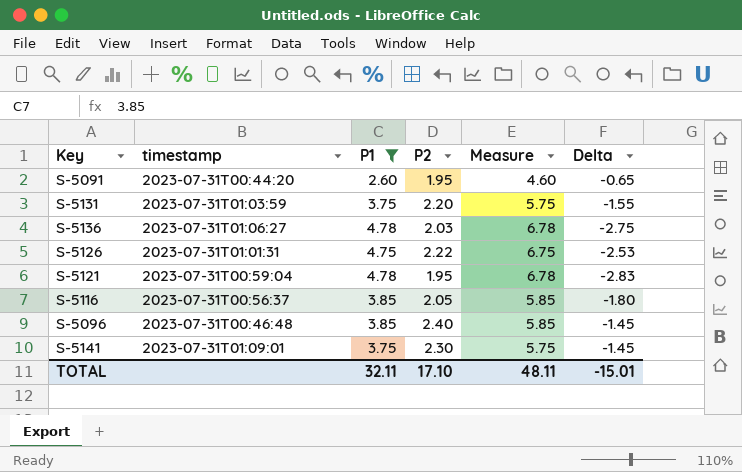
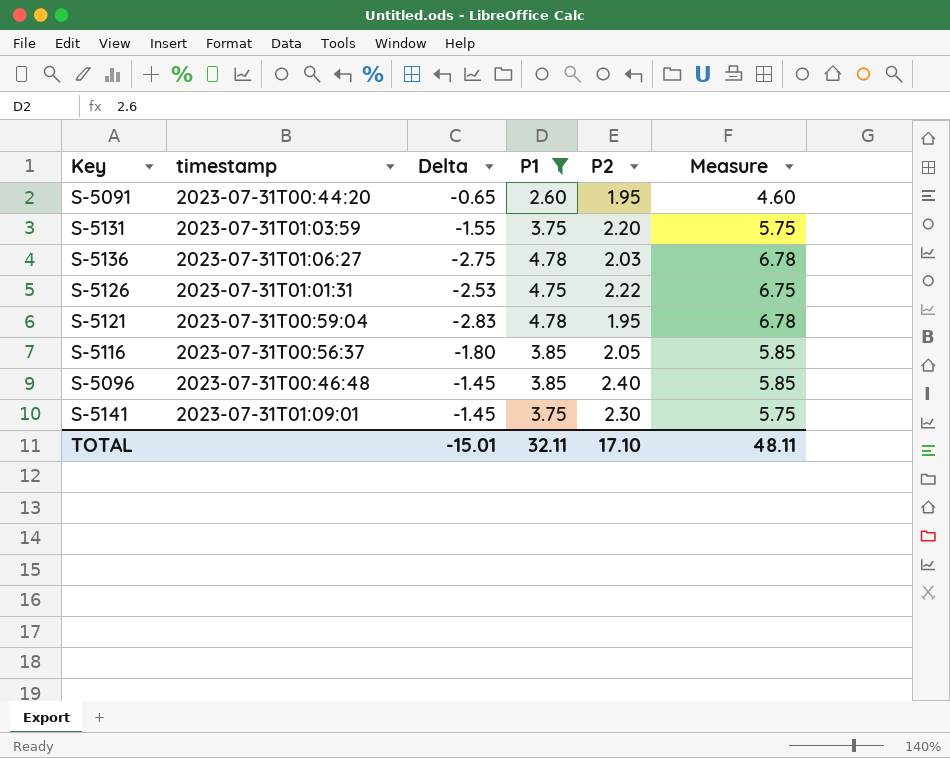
column Delta | position: 6 -> 3

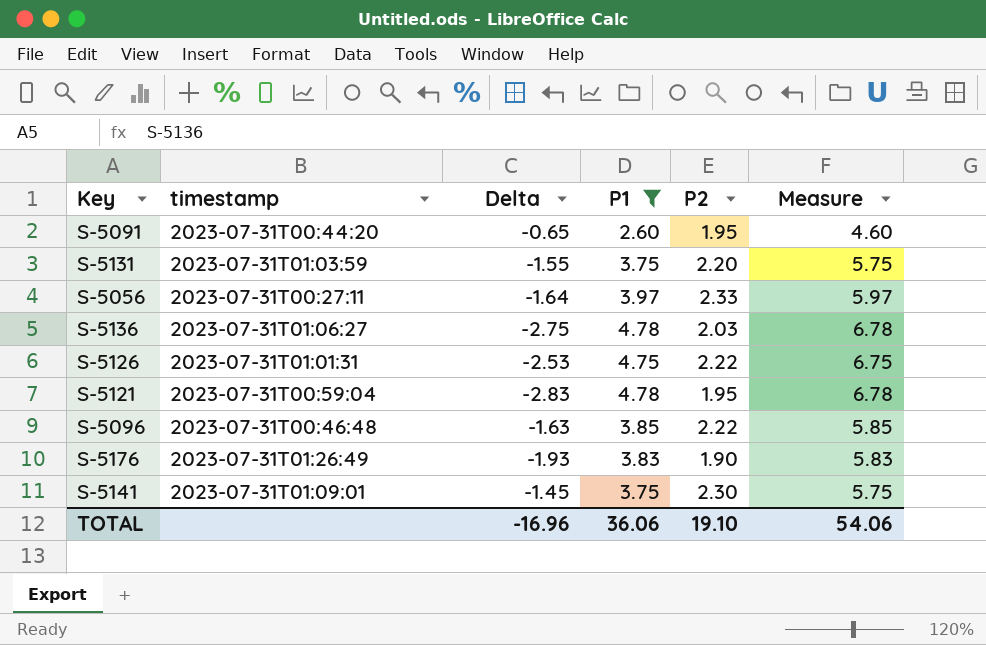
row S-5116: 2023-07-31T00:56:37 | -1.80 | 3.85 | 2.05 | 5.85 -> none
row S-5056: none -> 2023-07-31T00:27:11 | -1.64 | 3.97 | 2.33 | 5.97
S-5096 | Delta: -1.45 -> -1.63
S-5096 | P2: 2.40 -> 2.22
row S-5176: none -> 2023-07-31T01:26:49 | -1.93 | 3.83 | 1.90 | 5.83
TOTAL | Delta: -15.01 -> -16.96
TOTAL | P1: 32.11 -> 36.06
TOTAL | P2: 17.10 -> 19.10
TOTAL | Measure: 48.11 -> 54.06

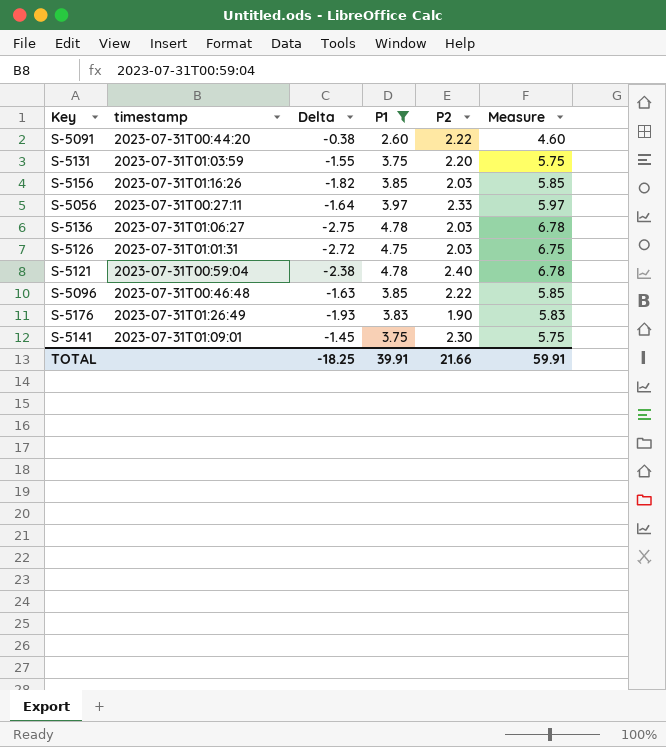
S-5091 | Delta: -0.65 -> -0.38
S-5091 | P2: 1.95 -> 2.22
row S-5156: none -> 2023-07-31T01:16:26 | -1.82 | 3.85 | 2.03 | 5.85
S-5126 | Delta: -2.53 -> -2.72
S-5126 | P2: 2.22 -> 2.03
S-5121 | Delta: -2.83 -> -2.38
S-5121 | P2: 1.95 -> 2.40
TOTAL | Delta: -16.96 -> -18.25
TOTAL | P1: 36.06 -> 39.91
TOTAL | P2: 19.10 -> 21.66
TOTAL | Measure: 54.06 -> 59.91

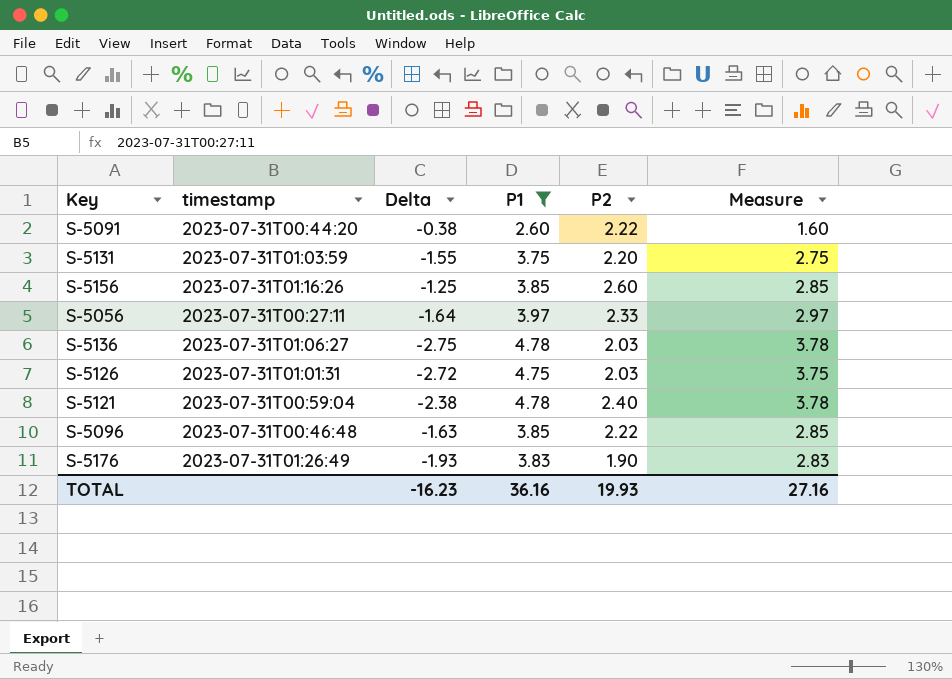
column Measure | formula: [P1] + 2 -> [P1] - 1
row S-5141: 2023-07-31T01:09:01 | -1.45 | 3.75 | 2.30 | 5.75 -> none
S-5156 | Delta: -1.82 -> -1.25
S-5156 | P2: 2.03 -> 2.60
TOTAL | Delta: -18.25 -> -16.23
TOTAL | P1: 39.91 -> 36.16
TOTAL | P2: 21.66 -> 19.93
TOTAL | Measure: 59.91 -> 27.16

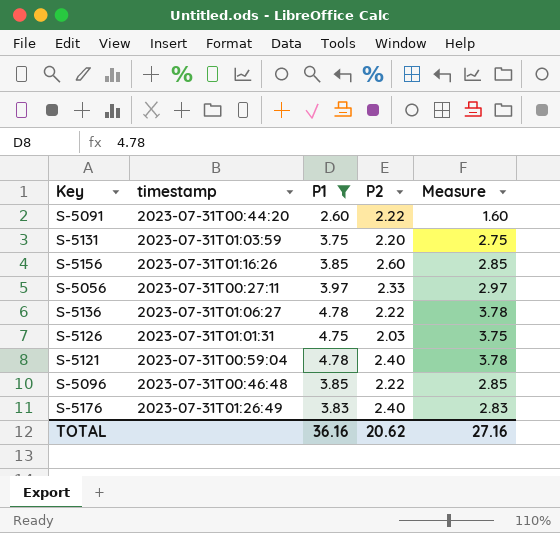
column Delta | formula: [P2] - [P1] -> none
S-5136 | P2: 2.03 -> 2.22
S-5176 | P2: 1.90 -> 2.40
TOTAL | P2: 19.93 -> 20.62

